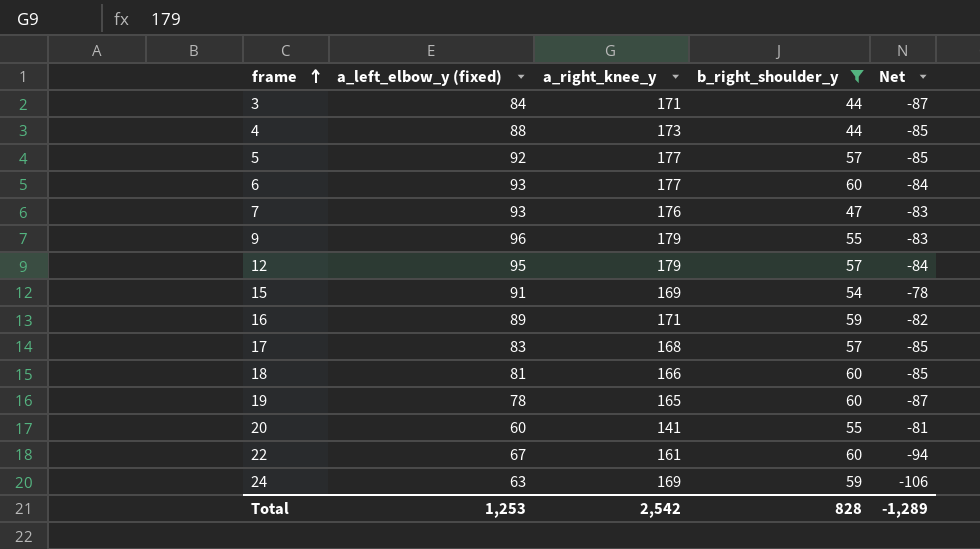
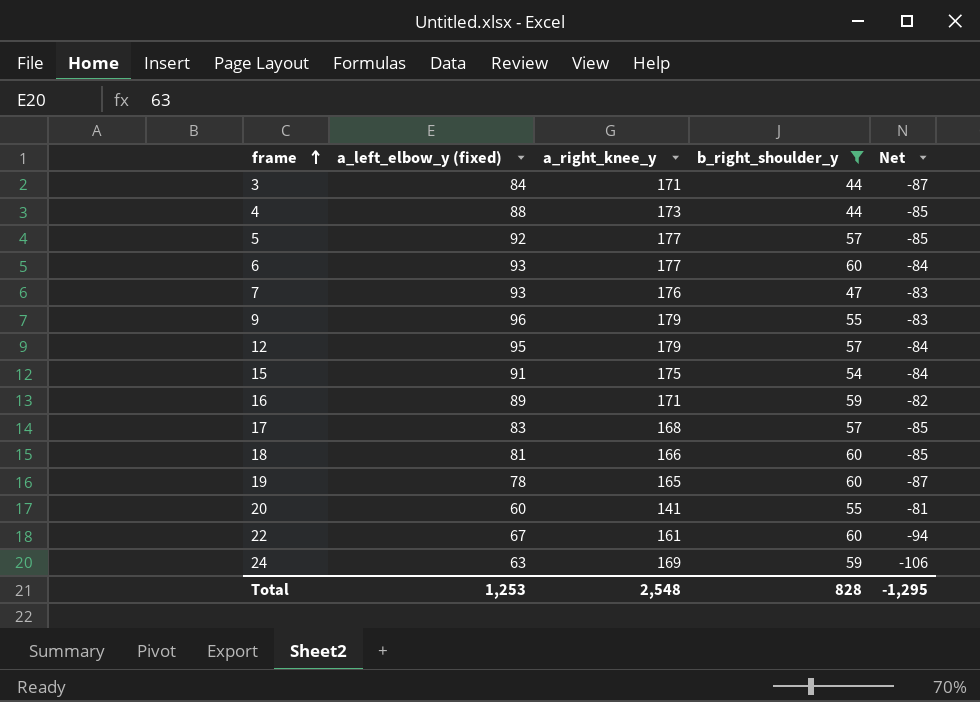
15 | a_right_knee_y: 169 -> 175
15 | Net: -78 -> -84
Total | a_right_knee_y: 2,542 -> 2,548
Total | Net: -1,289 -> -1,295

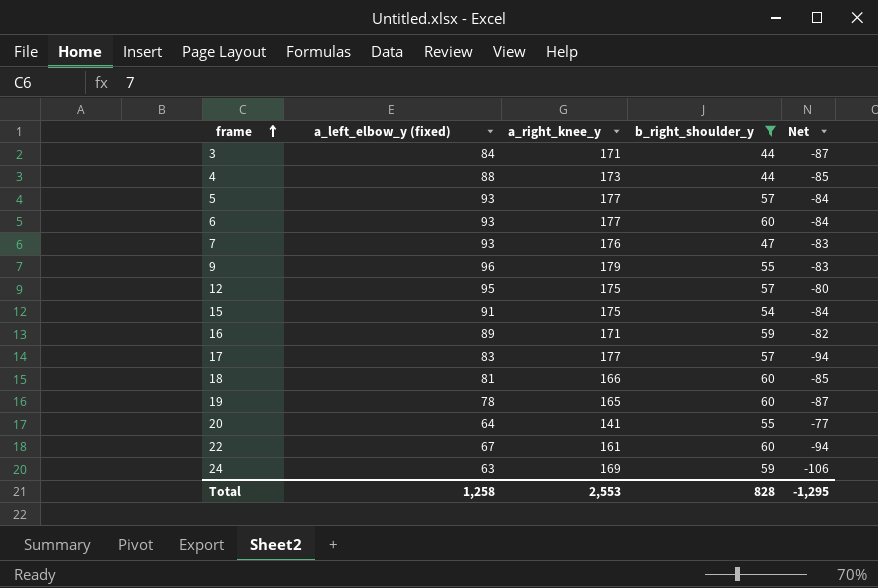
5 | a_left_elbow_y (fixed): 92 -> 93
5 | Net: -85 -> -84
12 | a_right_knee_y: 179 -> 175
12 | Net: -84 -> -80
17 | a_right_knee_y: 168 -> 177
17 | Net: -85 -> -94
20 | a_left_elbow_y (fixed): 60 -> 64
20 | Net: -81 -> -77
Total | a_left_elbow_y (fixed): 1,253 -> 1,258
Total | a_right_knee_y: 2,548 -> 2,553

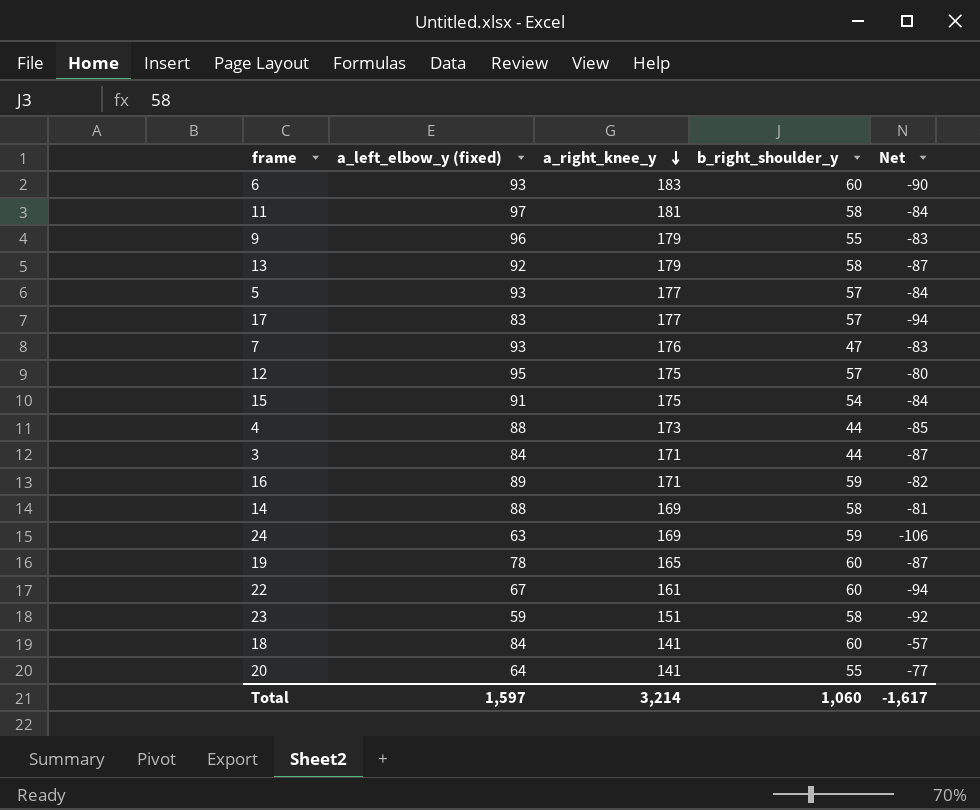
filter: b_right_shoulder_y != 58 -> none
row order: frame ascending -> a_right_knee_y descending
6 | a_right_knee_y: 177 -> 183
6 | Net: -84 -> -90
18 | a_left_elbow_y (fixed): 81 -> 84
18 | a_right_knee_y: 166 -> 141
18 | Net: -85 -> -57
Total | a_left_elbow_y (fixed): 1,258 -> 1,597
Total | a_right_knee_y: 2,553 -> 3,214
Total | b_right_shoulder_y: 828 -> 1,060
Total | Net: -1,295 -> -1,617

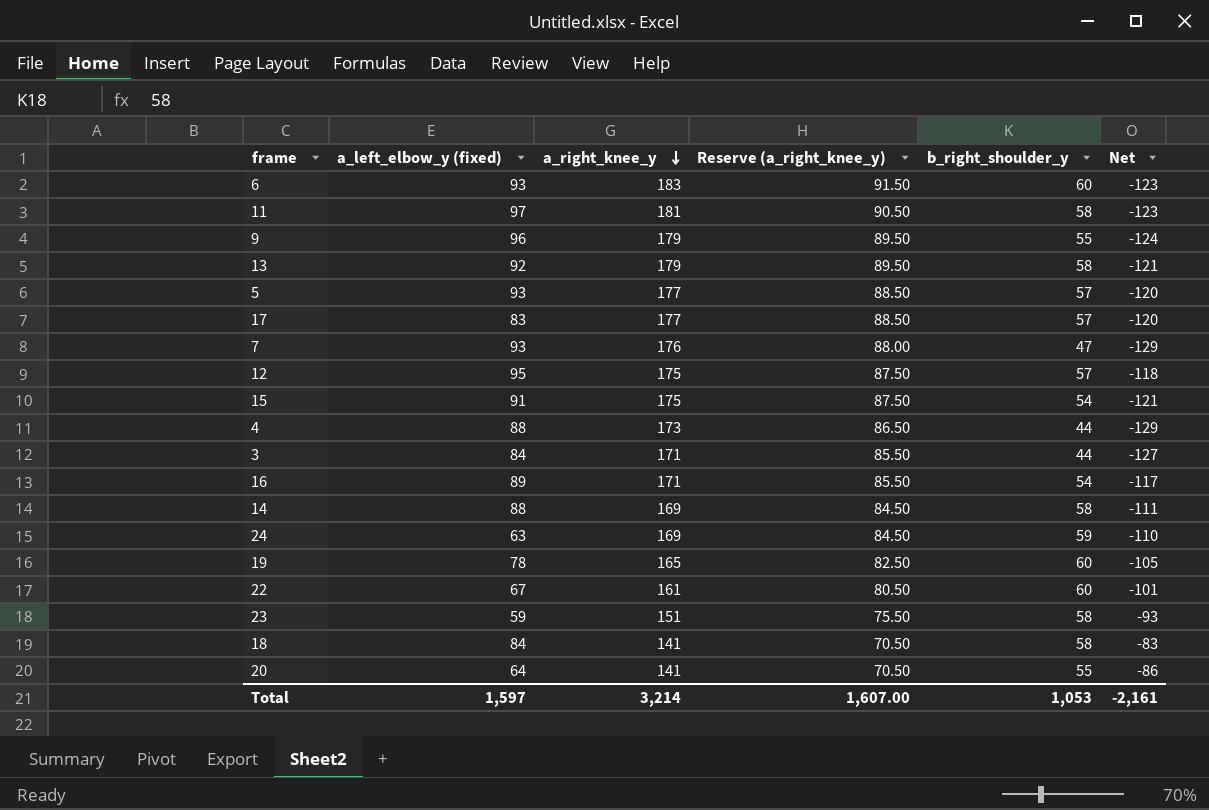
column Reserve (a_right_knee_y) | formula: none -> [a_right_knee_y] * 0.5
column Net | formula: [a_left_elbow_y (fixed)] - [a_right_knee_y] -> [b_right_shoulder_y] - [a_right_knee_y]
16 | b_right_shoulder_y: 59 -> 54
18 | b_right_shoulder_y: 60 -> 58
Total | b_right_shoulder_y: 1,060 -> 1,053
Total | Net: -1,617 -> -2,161

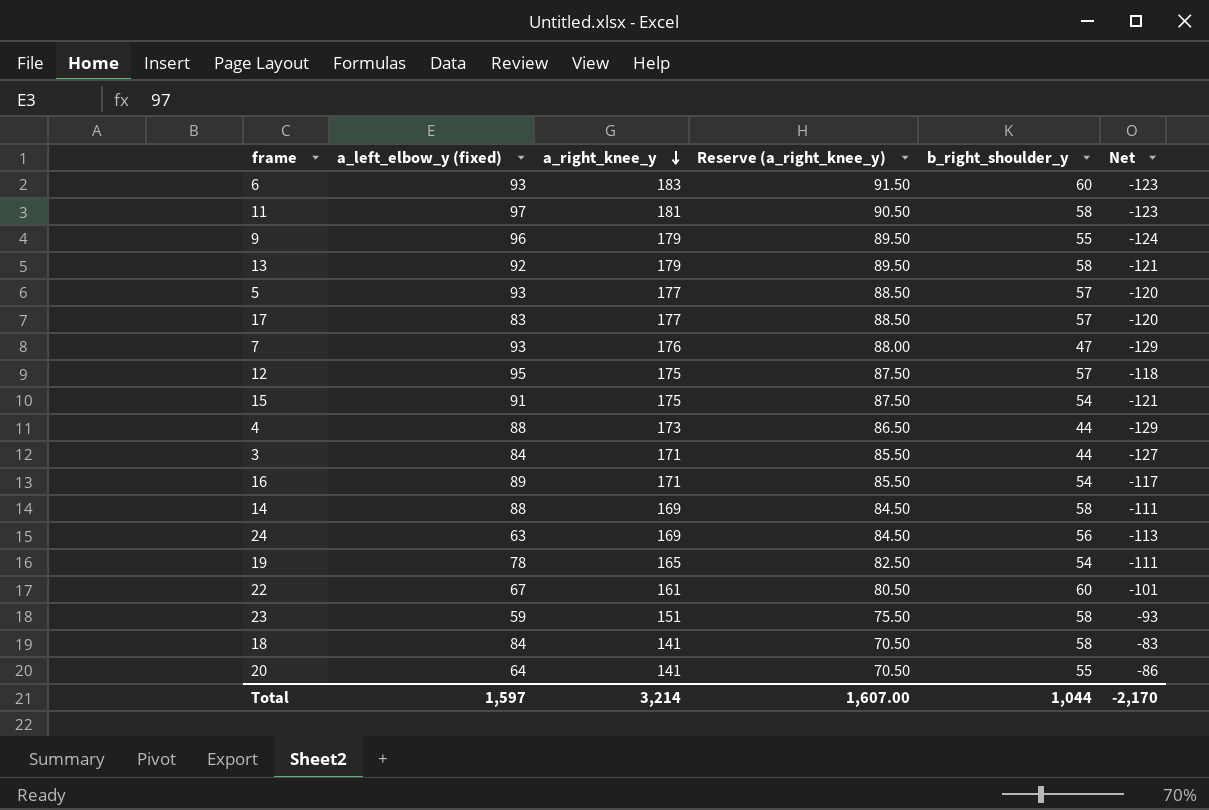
24 | b_right_shoulder_y: 59 -> 56
24 | Net: -110 -> -113
19 | b_right_shoulder_y: 60 -> 54
19 | Net: -105 -> -111
Total | b_right_shoulder_y: 1,053 -> 1,044
Total | Net: -2,161 -> -2,170

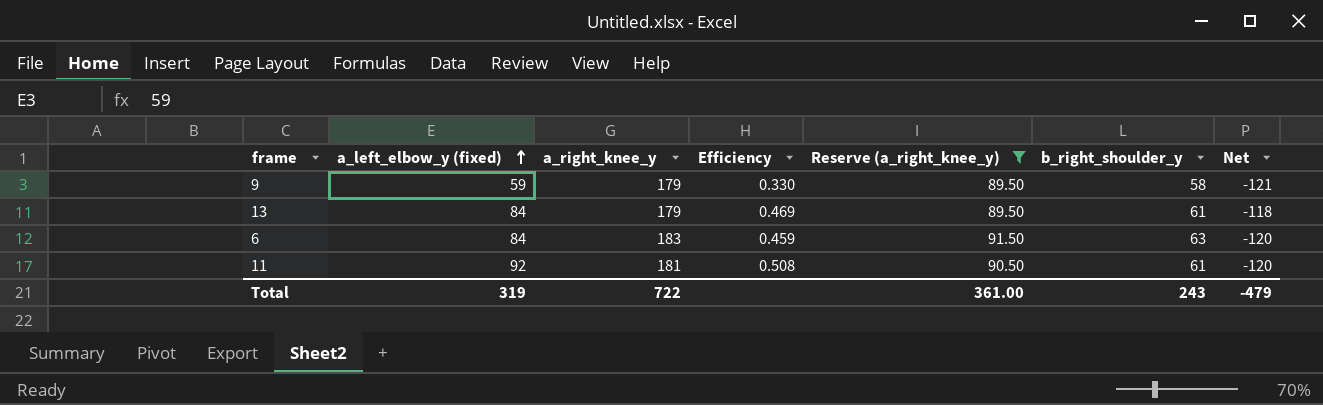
filter: none -> Reserve (a_right_knee_y) >= 89.50
row order: a_right_knee_y descending -> a_left_elbow_y (fixed) ascending
column Efficiency | formula: none -> [a_left_elbow_y (fixed)] / [a_right_knee_y]
9 | a_left_elbow_y (fixed): 96 -> 59
9 | b_right_shoulder_y: 55 -> 58
9 | Net: -124 -> -121
13 | a_left_elbow_y (fixed): 92 -> 84
13 | b_right_shoulder_y: 58 -> 61
13 | Net: -121 -> -118
6 | a_left_elbow_y (fixed): 93 -> 84
6 | b_right_shoulder_y: 60 -> 63
6 | Net: -123 -> -120
11 | a_left_elbow_y (fixed): 97 -> 92
11 | b_right_shoulder_y: 58 -> 61
11 | Net: -123 -> -120
Total | a_left_elbow_y (fixed): 1,597 -> 319
Total | a_right_knee_y: 3,214 -> 722
Total | Reserve (a_right_knee_y): 1,607.00 -> 361.00
Total | b_right_shoulder_y: 1,044 -> 243
Total | Net: -2,170 -> -479

